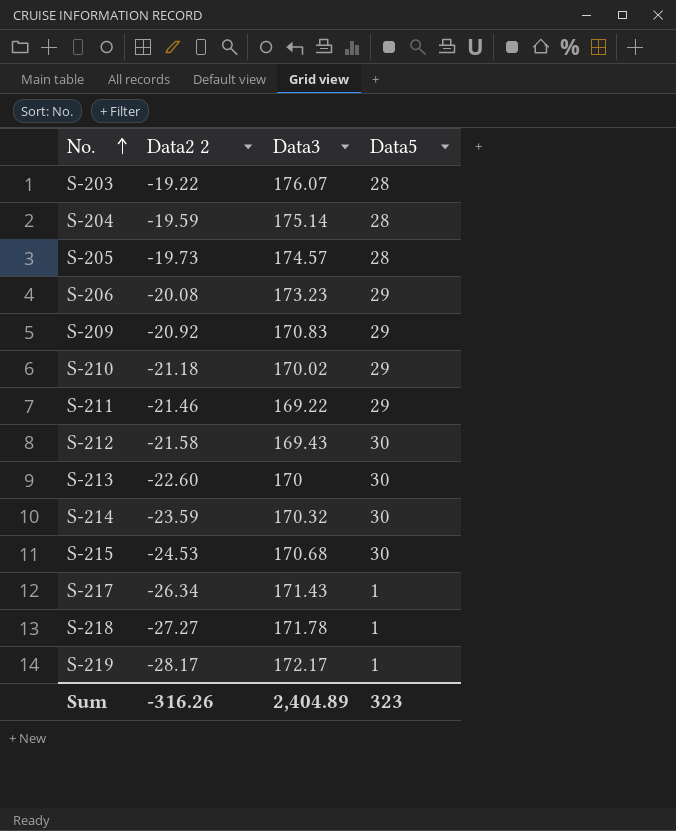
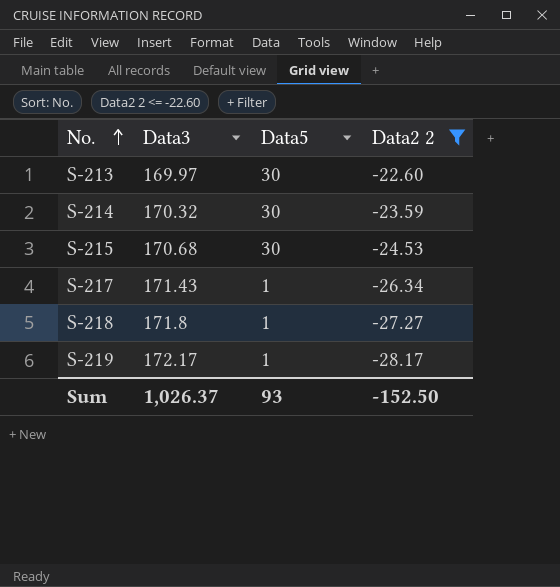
filter: none -> Data2 2 <= -22.60
column Data2 2 | position: 2 -> 4
S-213 | Data3: 170 -> 169.97
S-218 | Data3: 171.78 -> 171.8
Sum | Data3: 2,404.89 -> 1,026.37
Sum | Data5: 323 -> 93
Sum | Data2 2: -316.26 -> -152.50

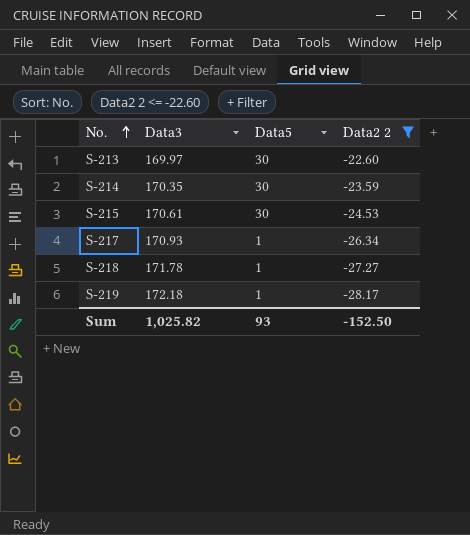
S-214 | Data3: 170.32 -> 170.35
S-215 | Data3: 170.68 -> 170.61
S-217 | Data3: 171.43 -> 170.93
S-218 | Data3: 171.8 -> 171.78
S-219 | Data3: 172.17 -> 172.18
Sum | Data3: 1,026.37 -> 1,025.82

